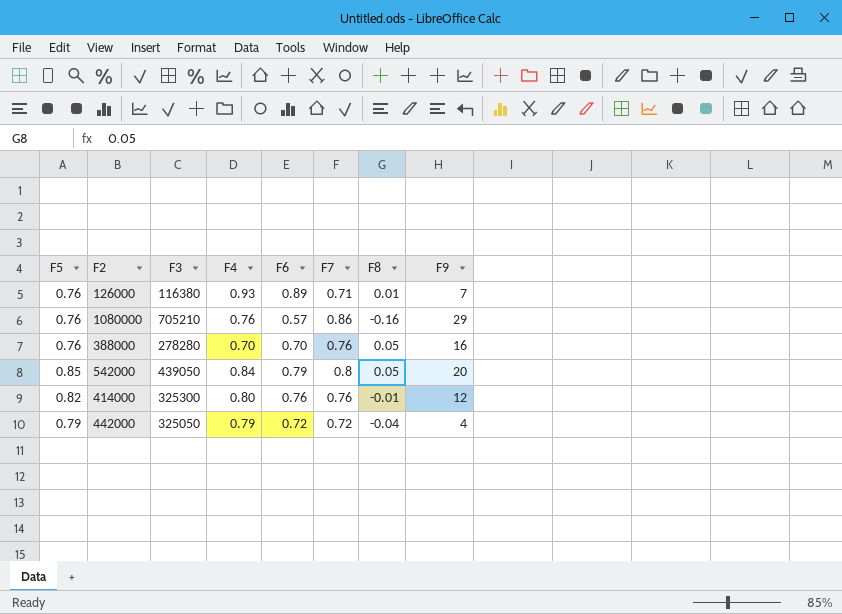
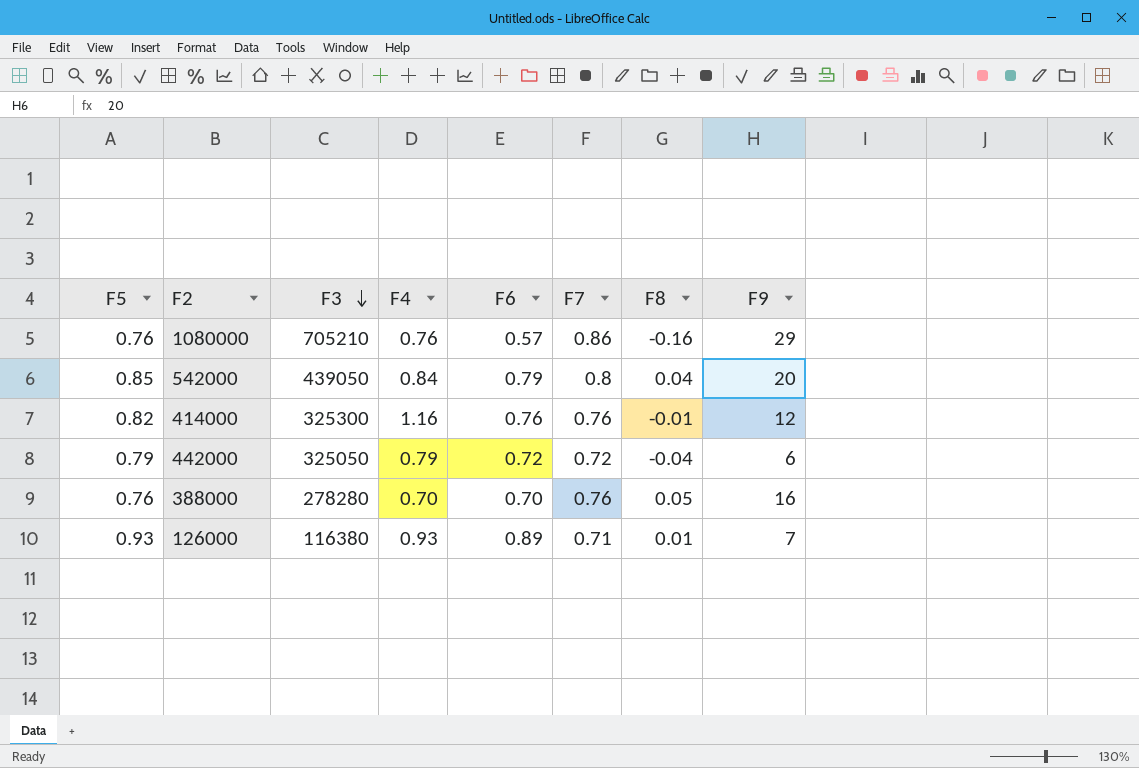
row order: none -> F3 descending
542000 | F8: 0.05 -> 0.04
414000 | F4: 0.80 -> 1.16
442000 | F9: 4 -> 6
126000 | F5: 0.76 -> 0.93

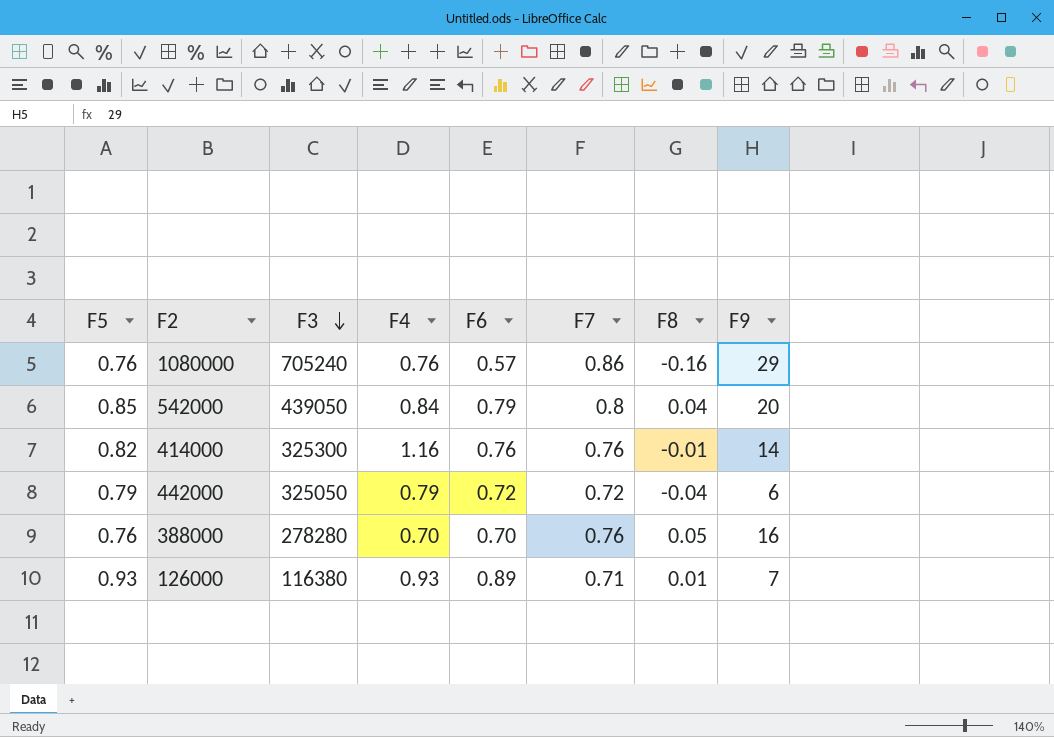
1080000 | F3: 705210 -> 705240
414000 | F9: 12 -> 14

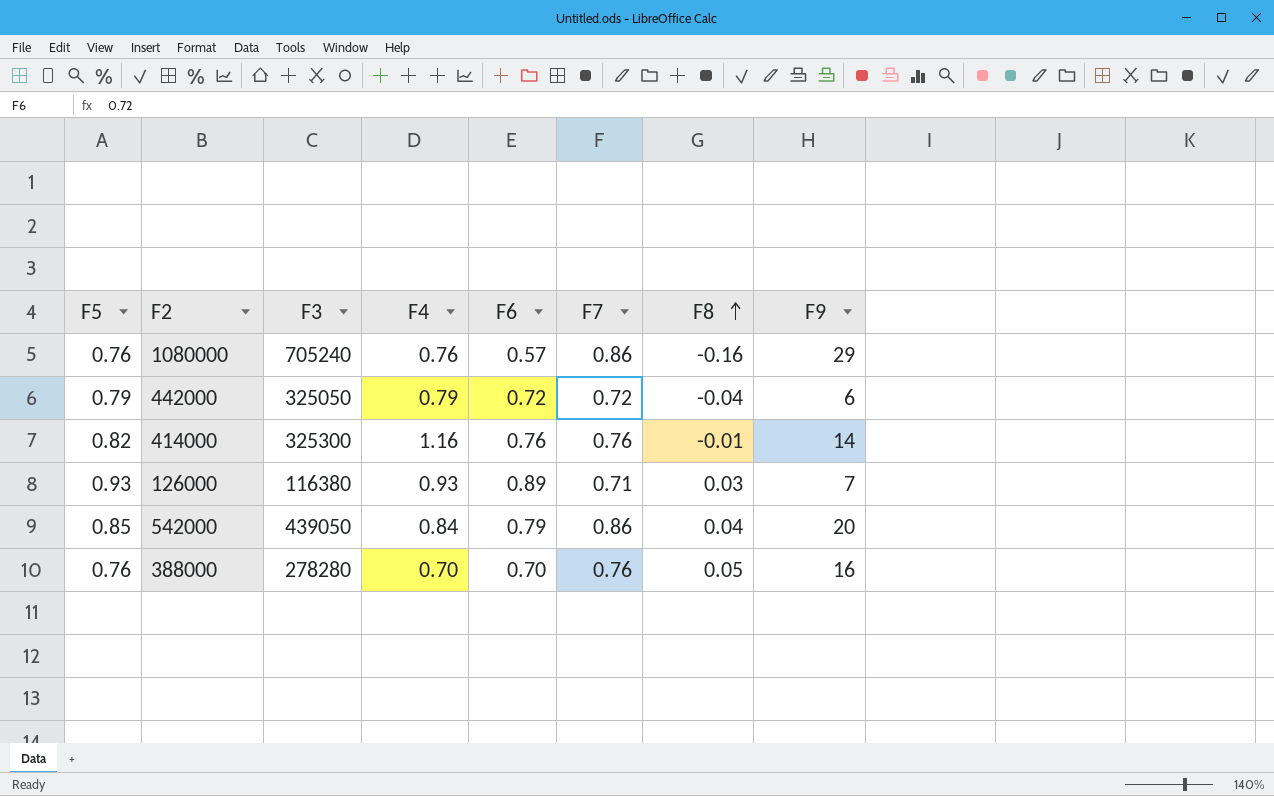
row order: F3 descending -> F8 ascending
126000 | F8: 0.01 -> 0.03
542000 | F7: 0.8 -> 0.86

